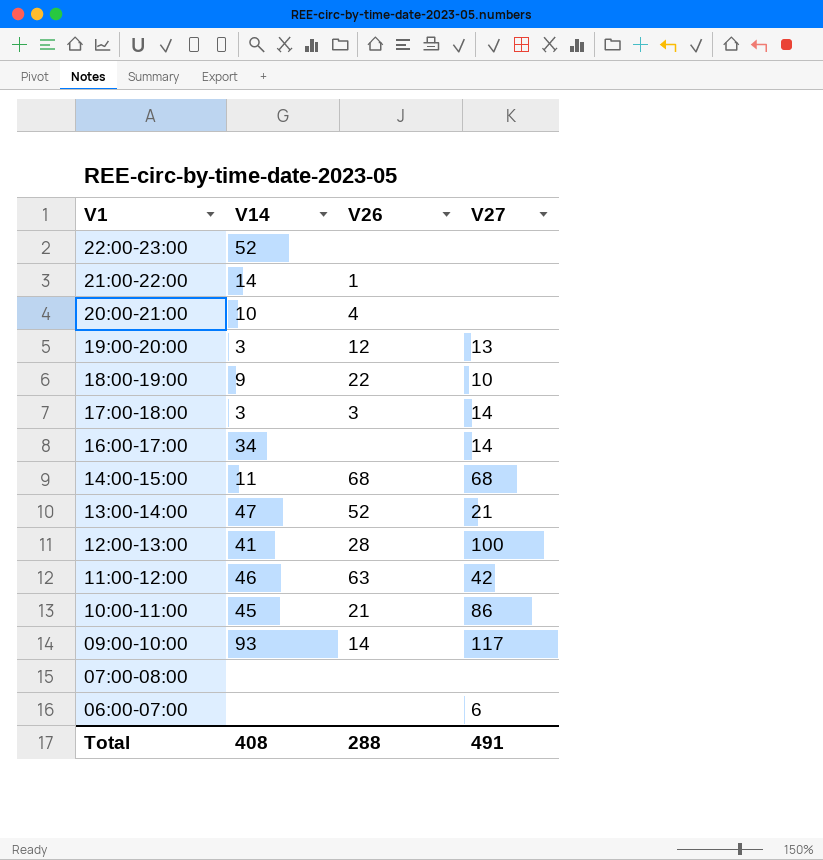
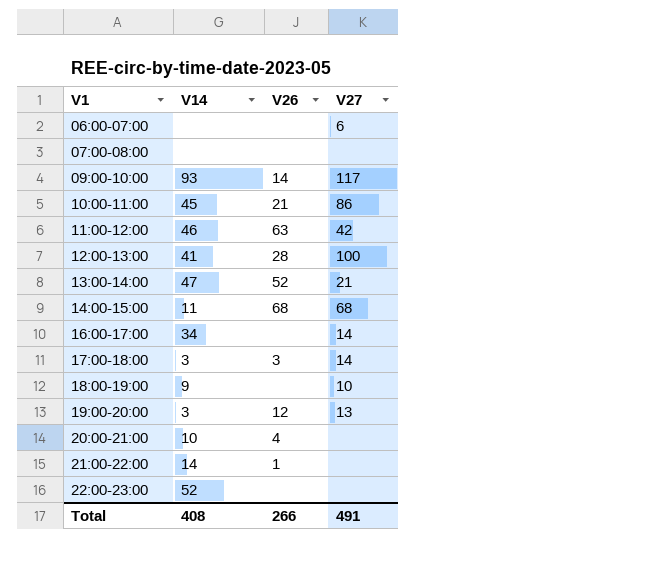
row order: V1 descending -> V1 ascending
18:00-19:00 | V26: 22 -> none
Total | V26: 288 -> 266

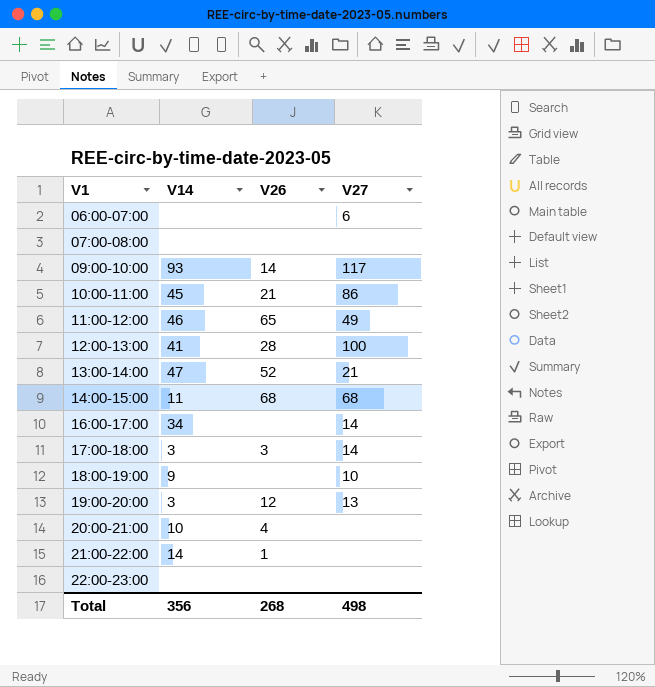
11:00-12:00 | V26: 63 -> 65
11:00-12:00 | V27: 42 -> 49
22:00-23:00 | V14: 52 -> none
Total | V14: 408 -> 356
Total | V26: 266 -> 268
Total | V27: 491 -> 498

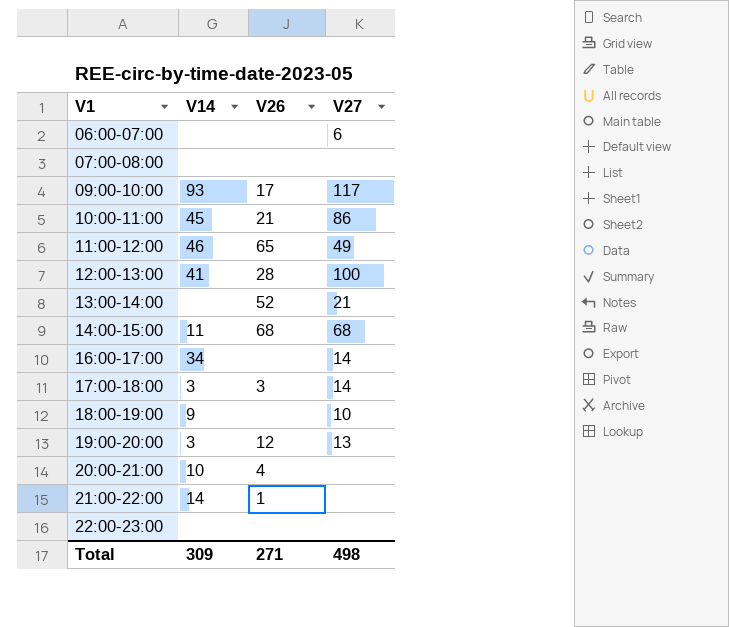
09:00-10:00 | V26: 14 -> 17
13:00-14:00 | V14: 47 -> none
Total | V14: 356 -> 309
Total | V26: 268 -> 271

